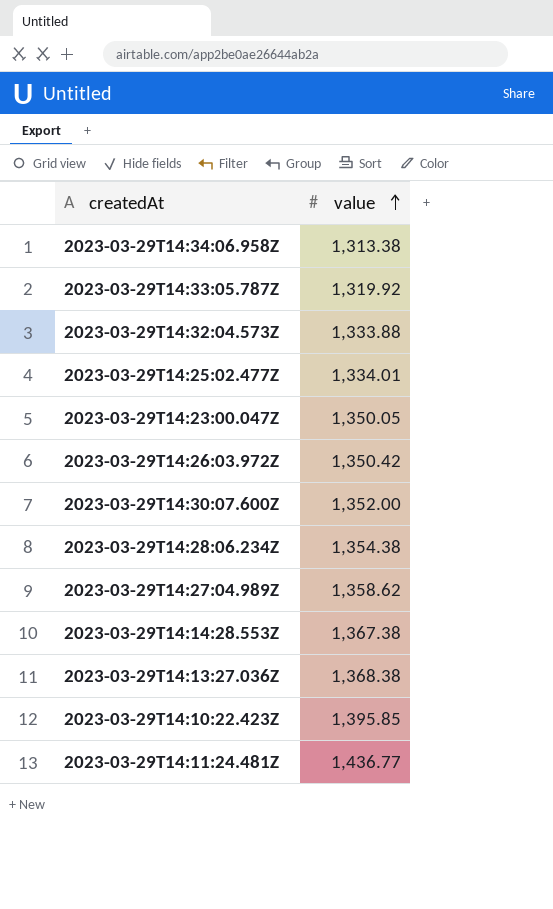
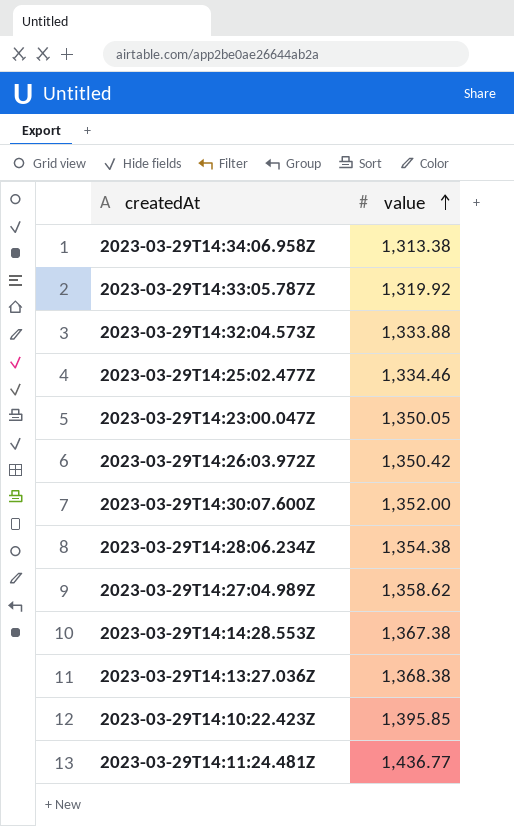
2023-03-29T14:25:02.477Z | value: 1,334.01 -> 1,334.46

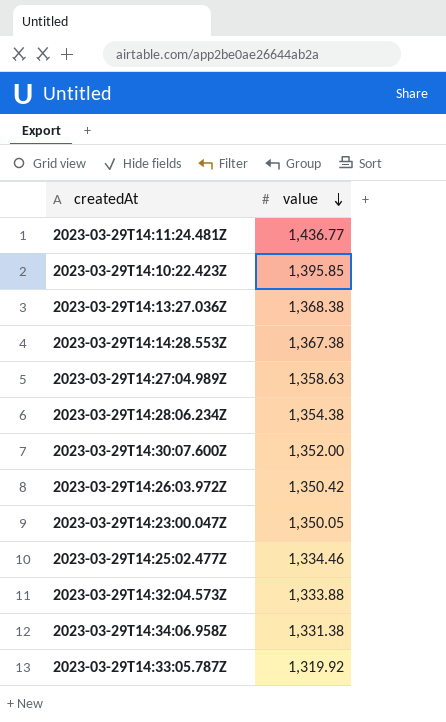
row order: value ascending -> value descending
2023-03-29T14:27:04.989Z | value: 1,358.62 -> 1,358.63
2023-03-29T14:34:06.958Z | value: 1,313.38 -> 1,331.38

